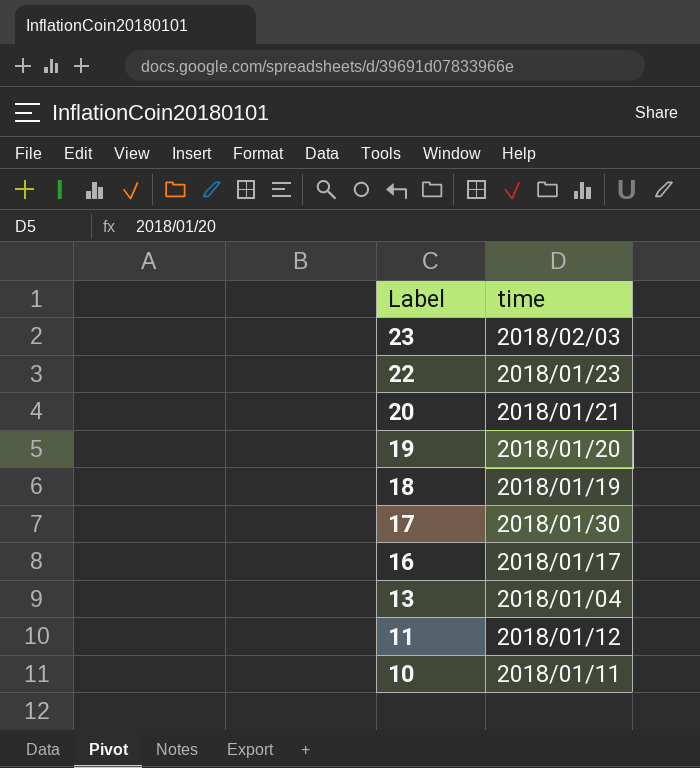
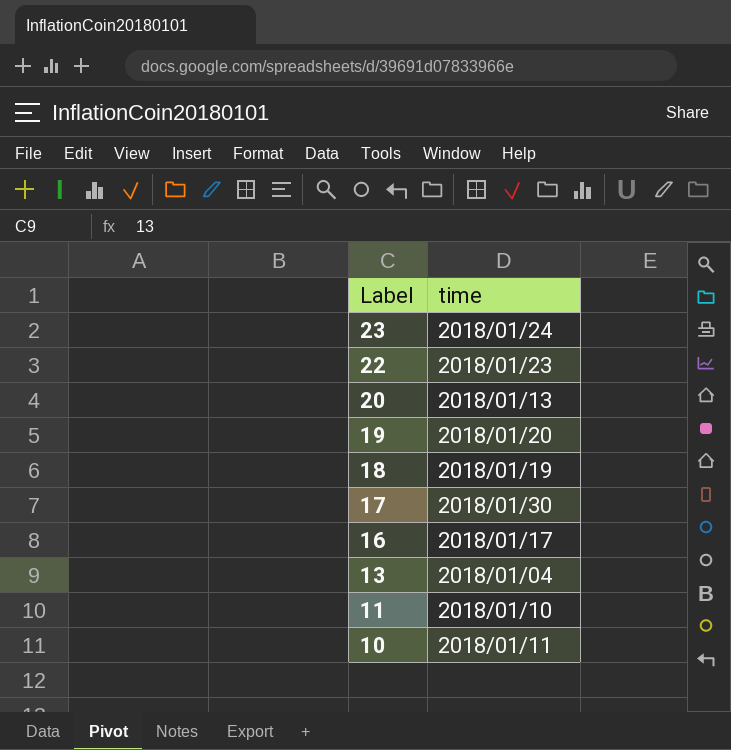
23 | time: 2018/02/03 -> 2018/01/24
20 | time: 2018/01/21 -> 2018/01/13
11 | time: 2018/01/12 -> 2018/01/10

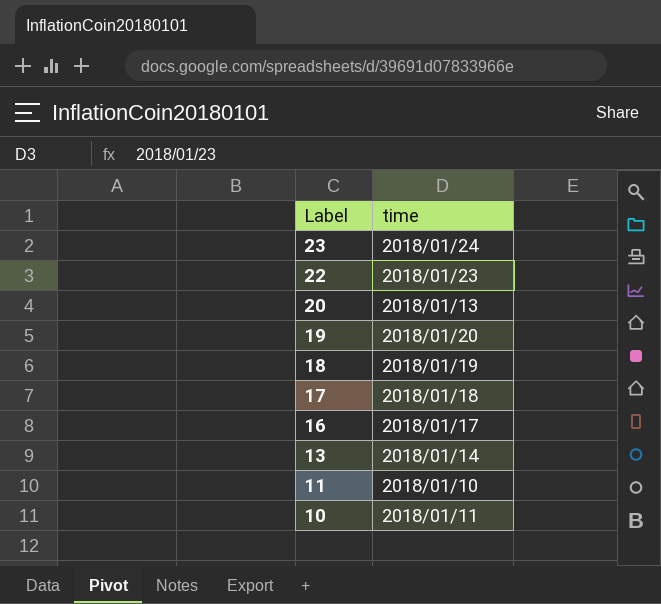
17 | time: 2018/01/30 -> 2018/01/18
13 | time: 2018/01/04 -> 2018/01/14

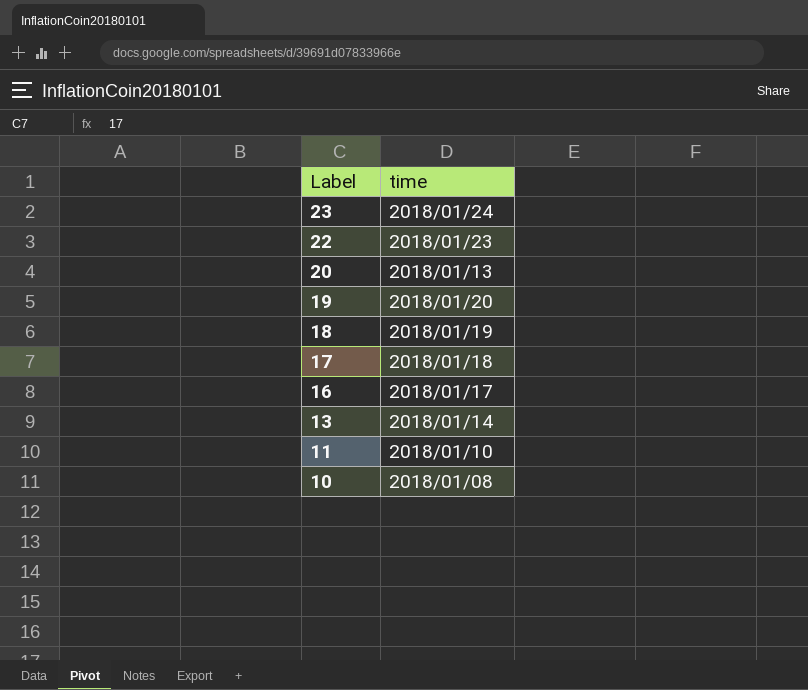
10 | time: 2018/01/11 -> 2018/01/08

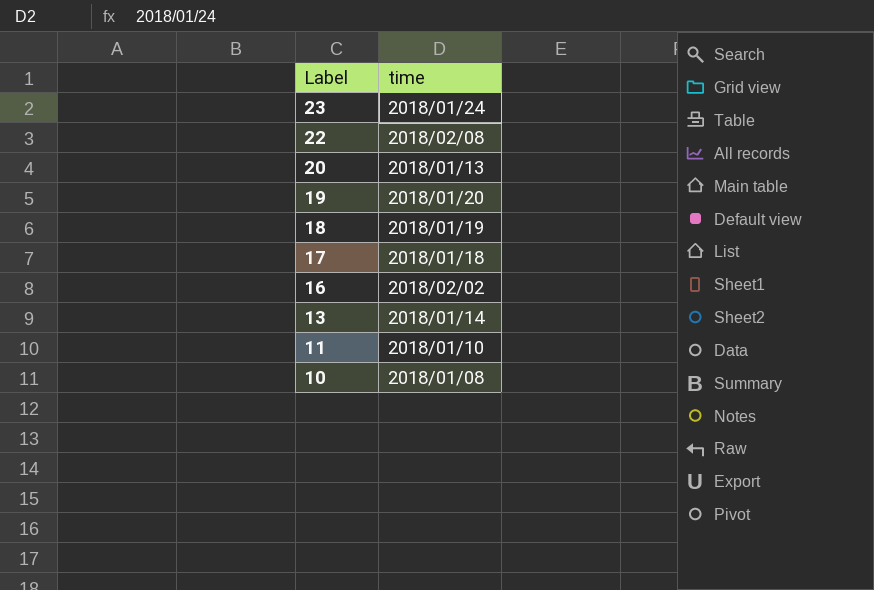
22 | time: 2018/01/23 -> 2018/02/08
16 | time: 2018/01/17 -> 2018/02/02

